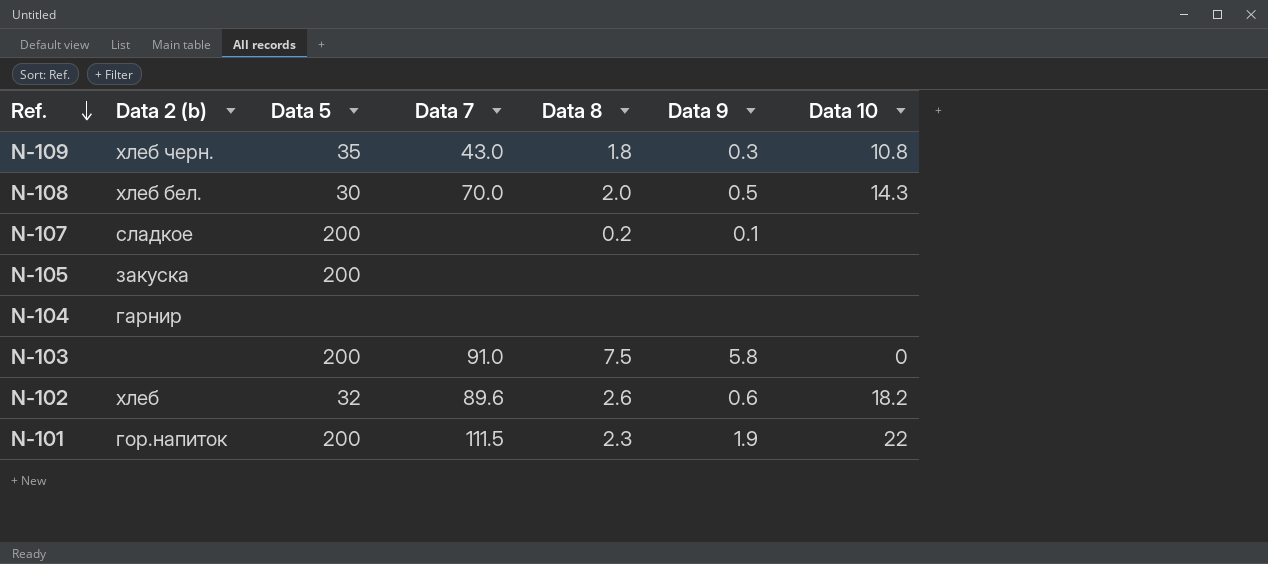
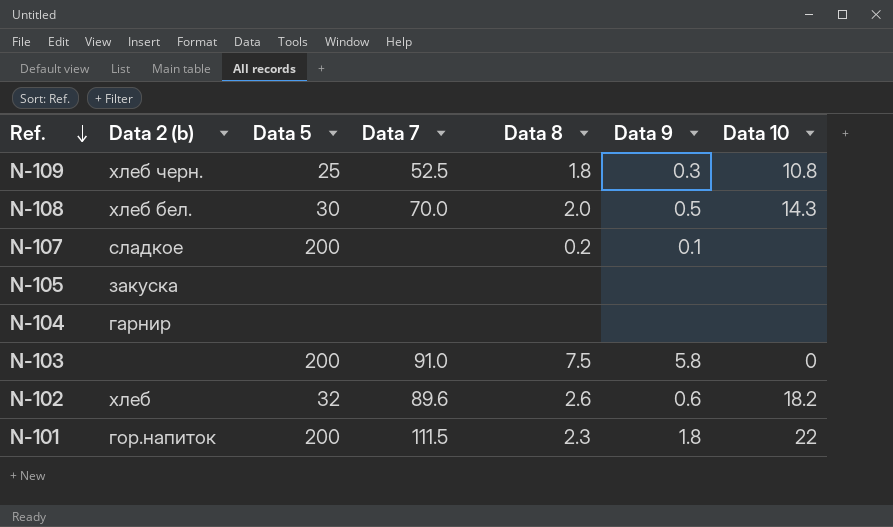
N-109 | Data 5: 35 -> 25
N-109 | Data 7: 43.0 -> 52.5
N-105 | Data 5: 200 -> none
N-101 | Data 9: 1.9 -> 1.8

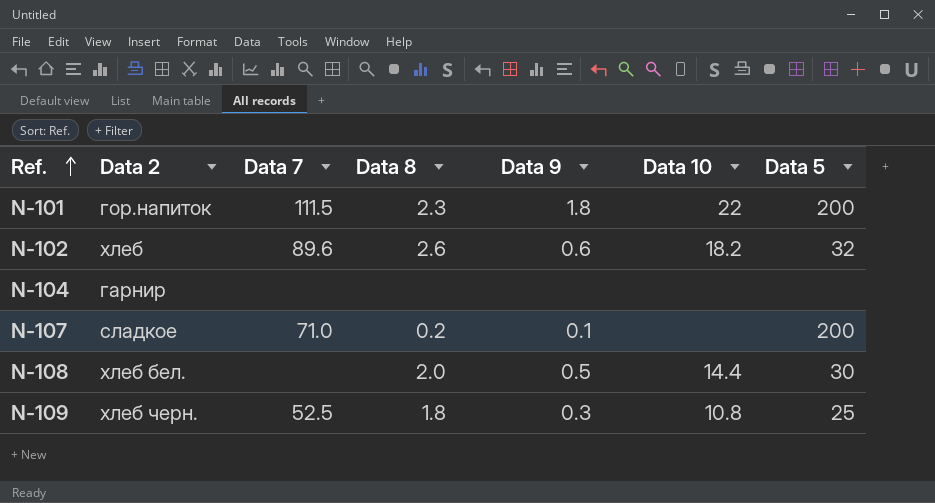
row order: Ref. descending -> Ref. ascending
column name: Data 2 (b) -> Data 2
column Data 5 | position: 3 -> 7
row N-105: закуска | none | none | none | none | none -> none
row N-103: none | 200 | 91.0 | 7.5 | 5.8 | 0 -> none
N-107 | Data 7: none -> 71.0
N-108 | Data 7: 70.0 -> none
N-108 | Data 10: 14.3 -> 14.4

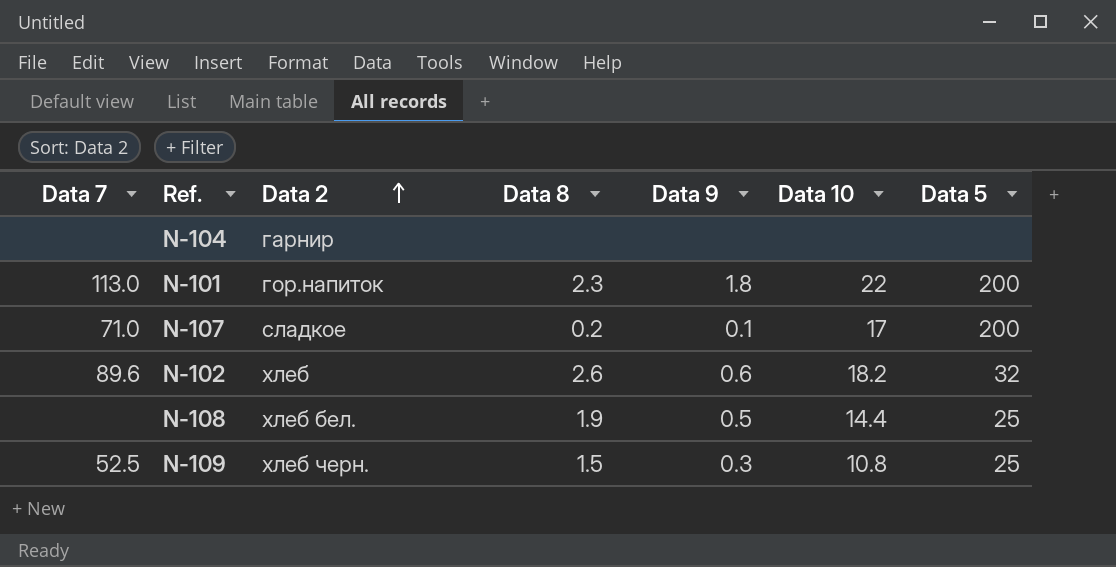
row order: Ref. ascending -> Data 2 ascending
column Data 7 | position: 3 -> 1
N-101 | Data 7: 111.5 -> 113.0
N-107 | Data 10: none -> 17
N-108 | Data 8: 2.0 -> 1.9
N-108 | Data 5: 30 -> 25
N-109 | Data 8: 1.8 -> 1.5

